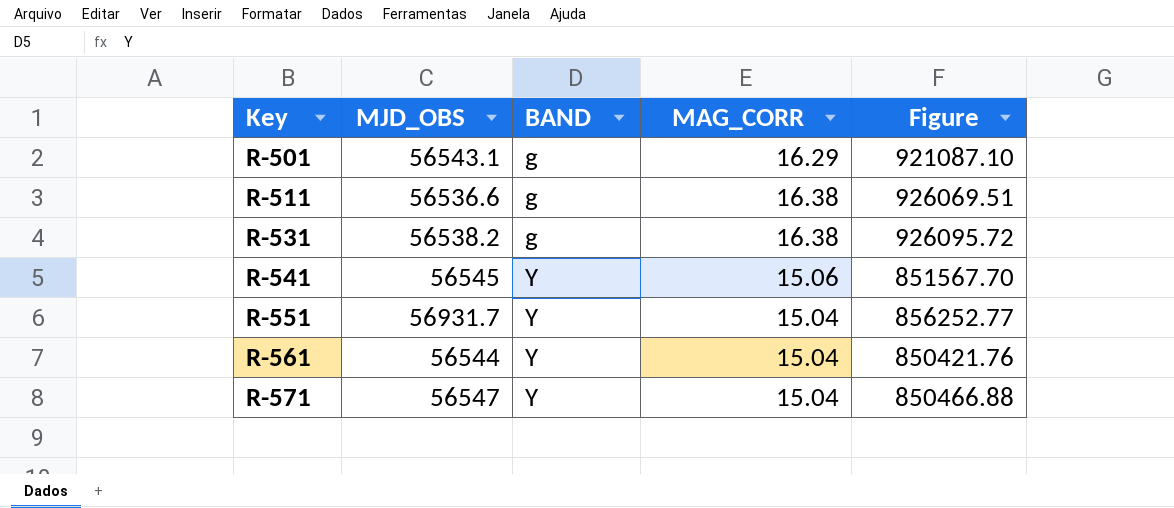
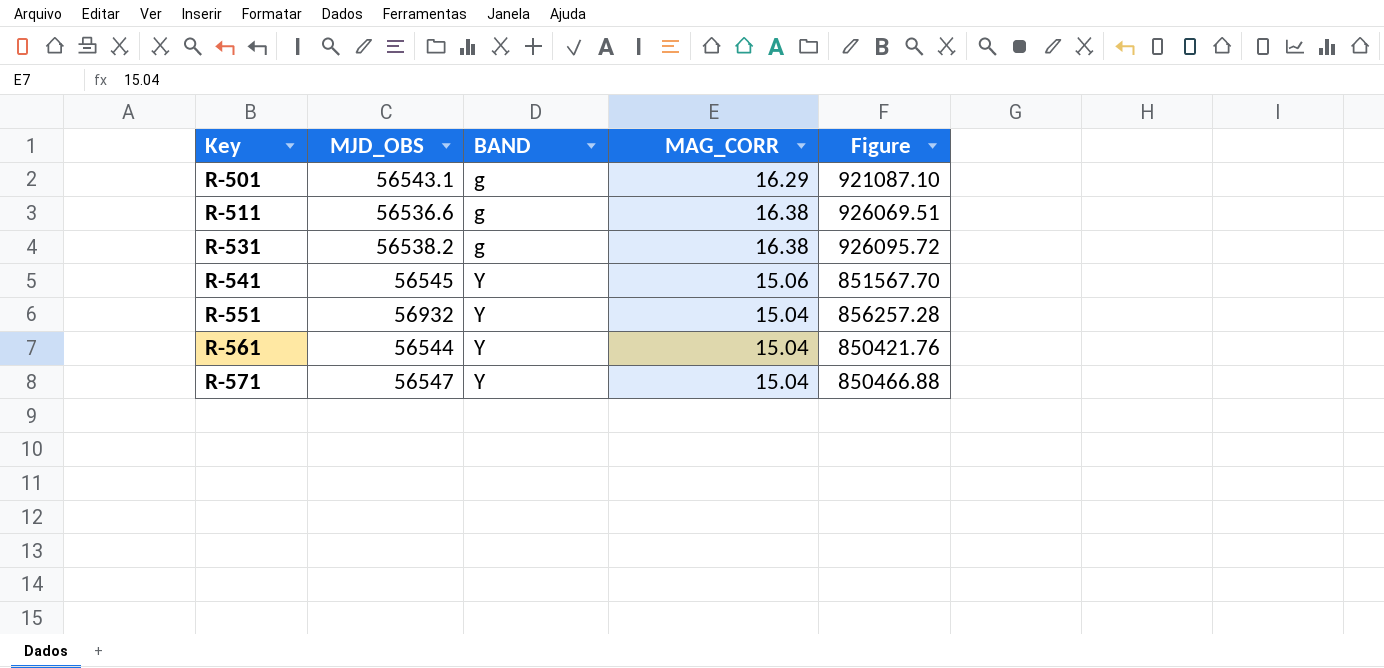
R-551 | MJD_OBS: 56931.7 -> 56932
R-551 | Figure: 856252.77 -> 856257.28

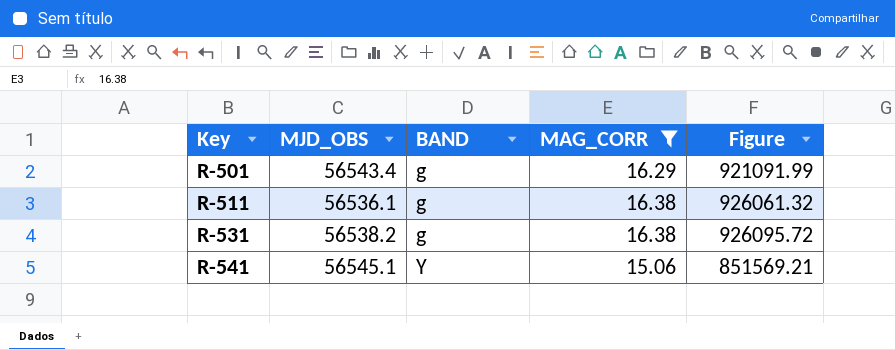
filter: none -> MAG_CORR != 15.04
R-501 | MJD_OBS: 56543.1 -> 56543.4
R-501 | Figure: 921087.10 -> 921091.99
R-511 | MJD_OBS: 56536.6 -> 56536.1
R-511 | Figure: 926069.51 -> 926061.32
R-541 | MJD_OBS: 56545 -> 56545.1
R-541 | Figure: 851567.70 -> 851569.21

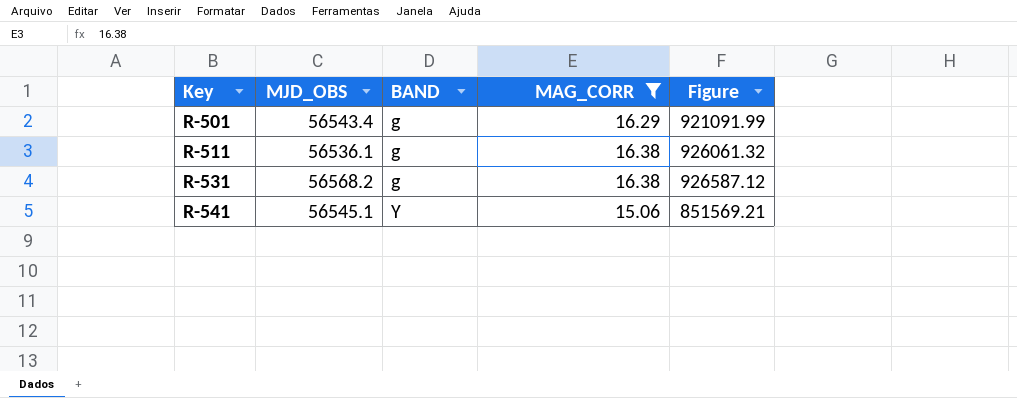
R-531 | MJD_OBS: 56538.2 -> 56568.2
R-531 | Figure: 926095.72 -> 926587.12

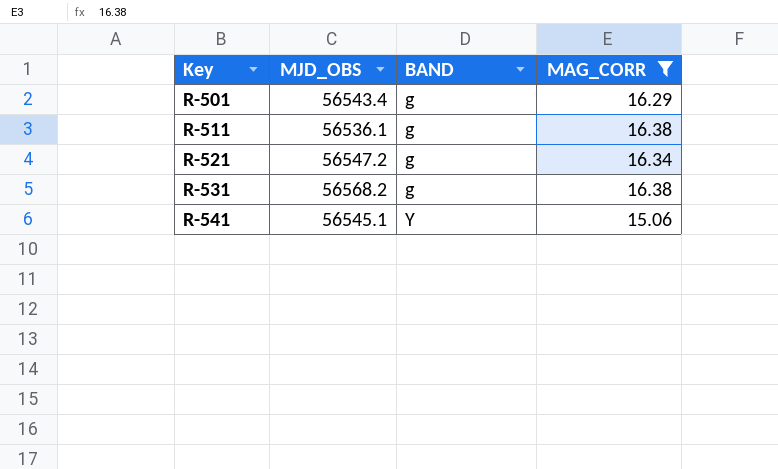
column Figure | formula: [MJD_OBS] * [MAG_CORR] -> none
row R-521: none -> 56547.2 | g | 16.34

